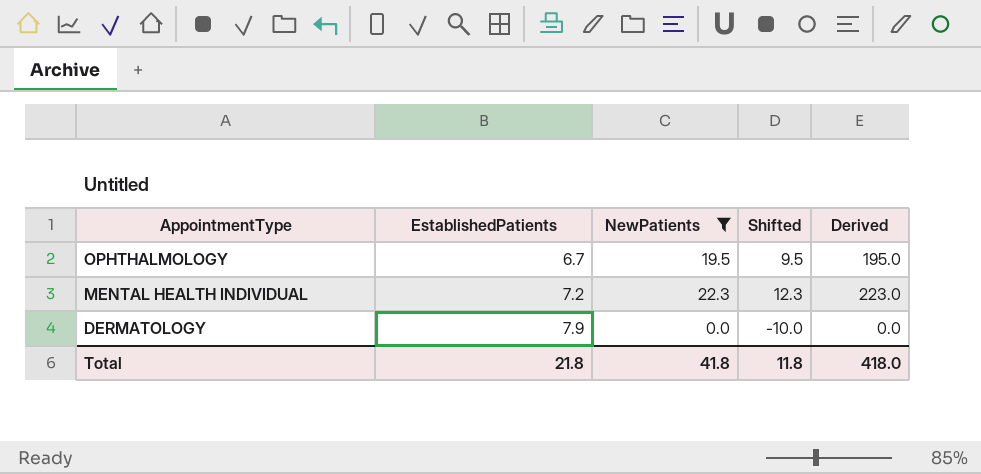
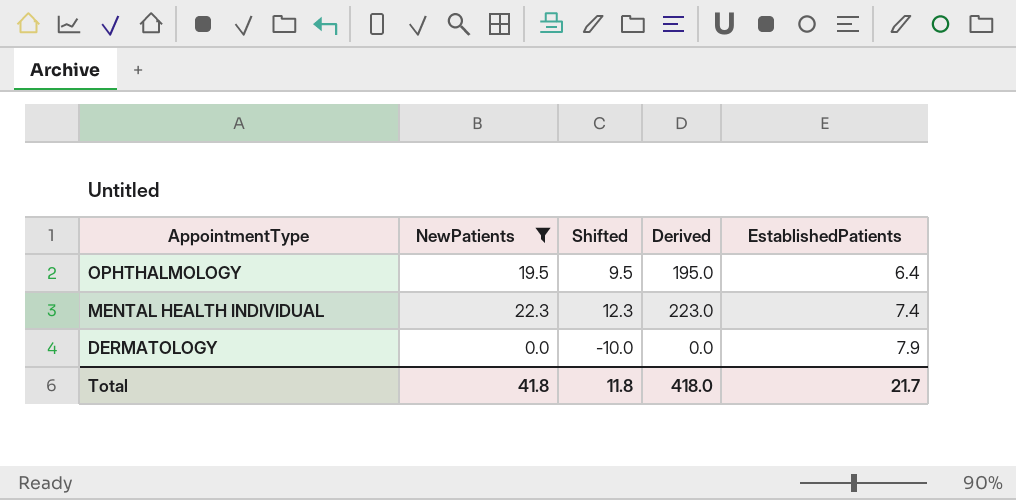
column EstablishedPatients | position: 2 -> 5
OPHTHALMOLOGY | EstablishedPatients: 6.7 -> 6.4
MENTAL HEALTH INDIVIDUAL | EstablishedPatients: 7.2 -> 7.4
Total | EstablishedPatients: 21.8 -> 21.7

